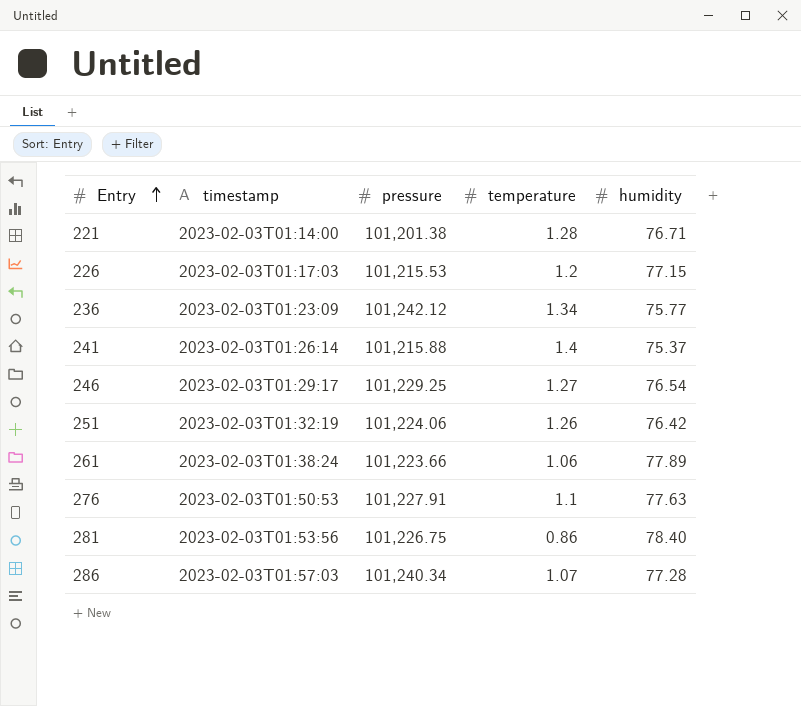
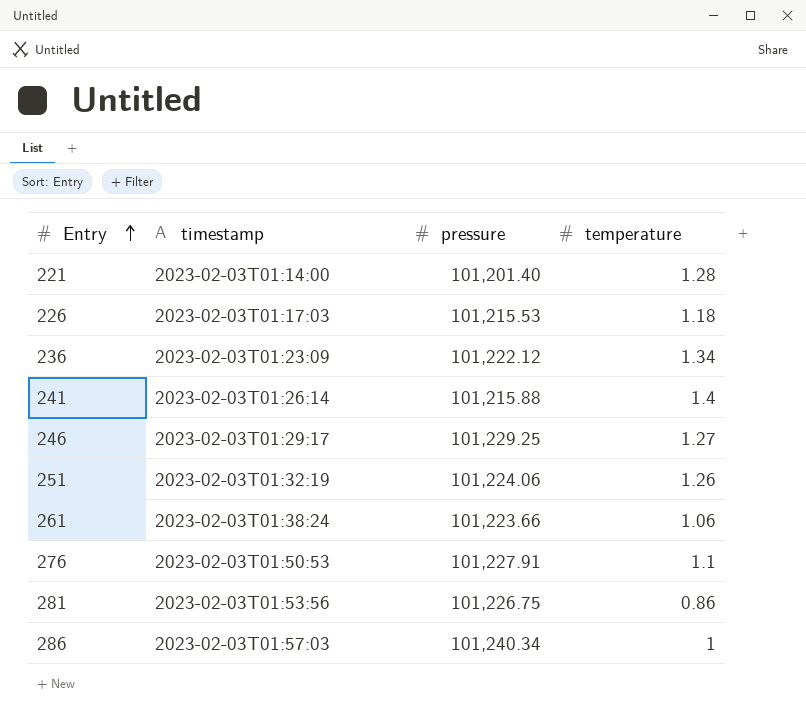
column humidity | position: 5 -> none
221 | pressure: 101,201.38 -> 101,201.40
226 | temperature: 1.2 -> 1.18
236 | pressure: 101,242.12 -> 101,222.12
286 | temperature: 1.07 -> 1

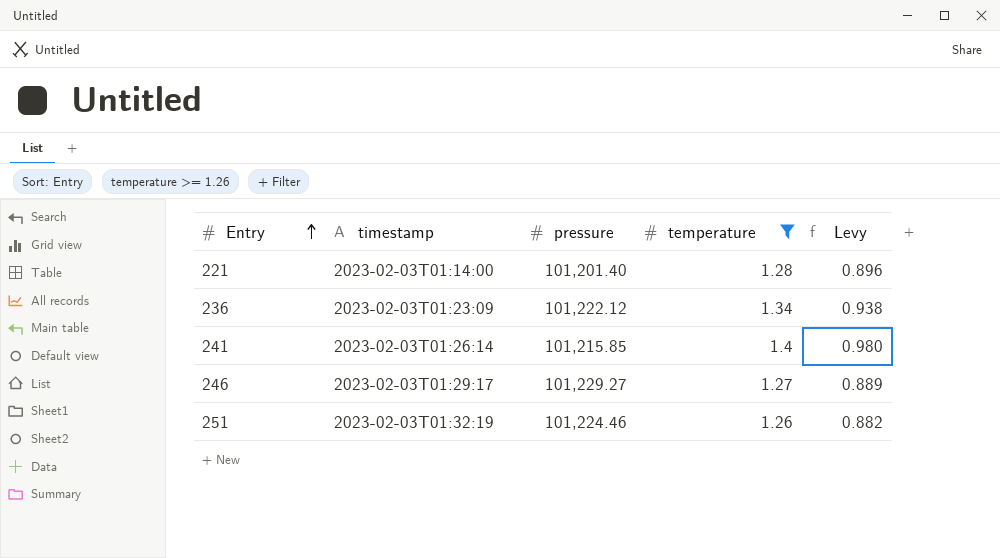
filter: none -> temperature >= 1.26
column Levy | formula: none -> [temperature] * 0.7
241 | pressure: 101,215.88 -> 101,215.85
246 | pressure: 101,229.25 -> 101,229.27
251 | pressure: 101,224.06 -> 101,224.46

